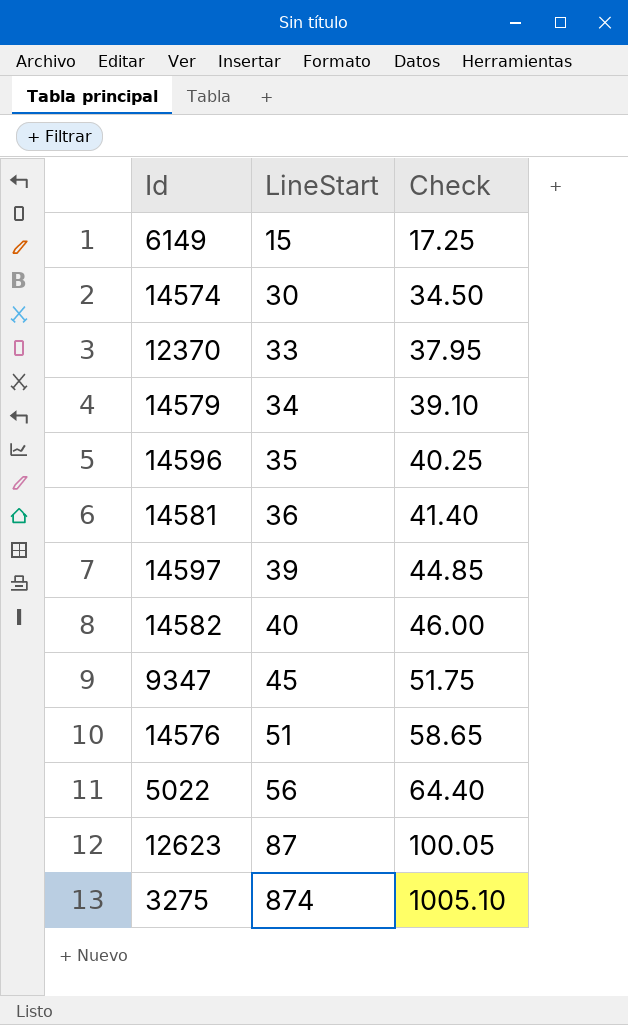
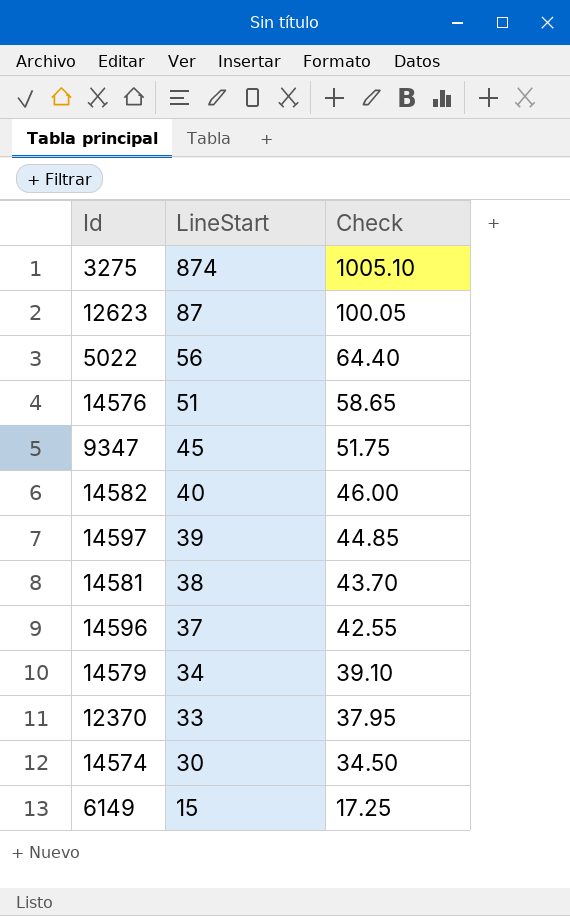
row order: LineStart ascending -> LineStart descending
14581 | LineStart: 36 -> 38
14581 | Check: 41.40 -> 43.70
14596 | LineStart: 35 -> 37
14596 | Check: 40.25 -> 42.55

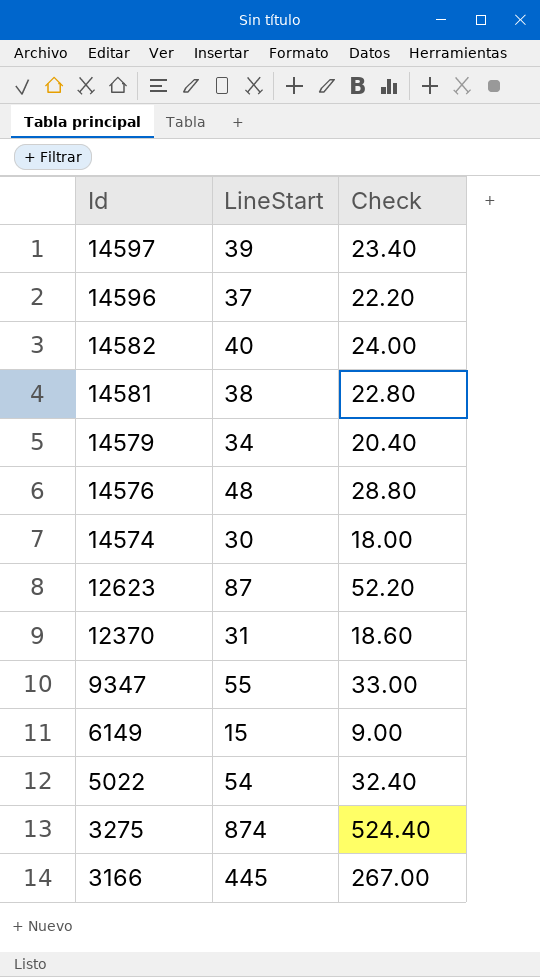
row order: LineStart descending -> Id descending
column Check | formula: [LineStart] * 1.15 -> [LineStart] * 0.6
14576 | LineStart: 51 -> 48
12370 | LineStart: 33 -> 31
9347 | LineStart: 45 -> 55
5022 | LineStart: 56 -> 54
row 3166: none -> 445 | 267.00

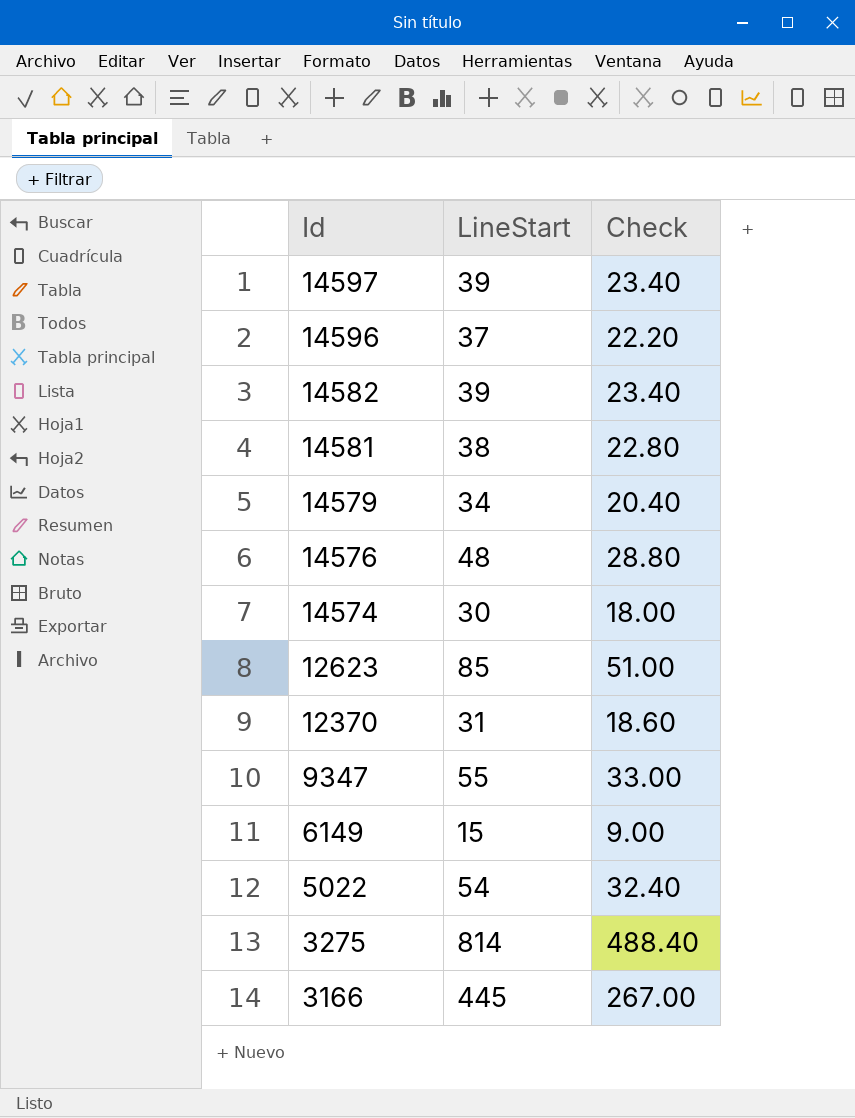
14582 | LineStart: 40 -> 39
14582 | Check: 24.00 -> 23.40
12623 | LineStart: 87 -> 85
12623 | Check: 52.20 -> 51.00
3275 | LineStart: 874 -> 814
3275 | Check: 524.40 -> 488.40

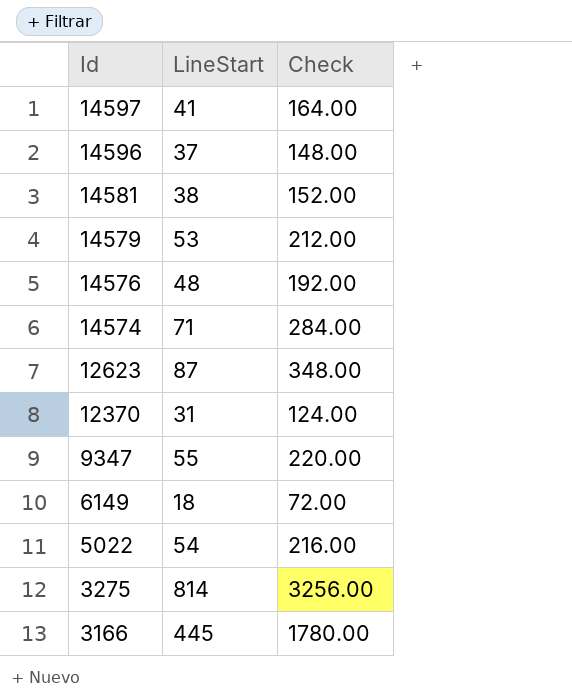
column Check | formula: [LineStart] * 0.6 -> [LineStart] * 4
row 14582: 39 | 23.40 -> none
14597 | LineStart: 39 -> 41
14579 | LineStart: 34 -> 53
14574 | LineStart: 30 -> 71
12623 | LineStart: 85 -> 87
6149 | LineStart: 15 -> 18

